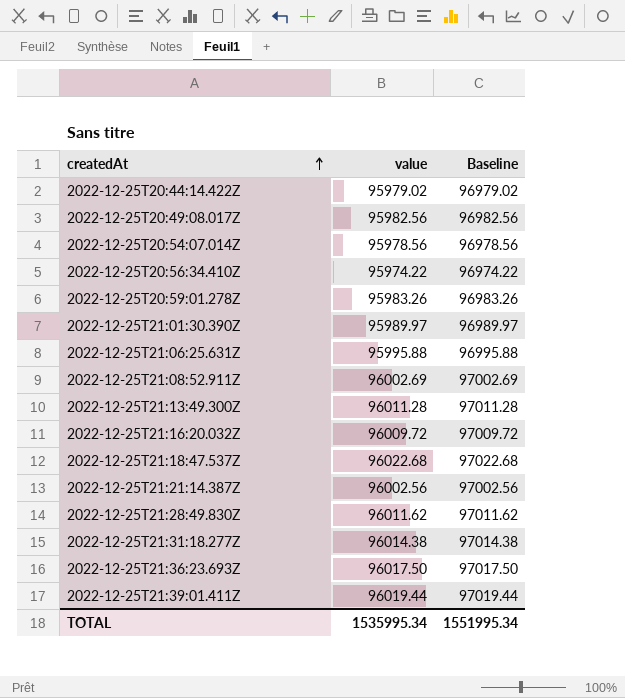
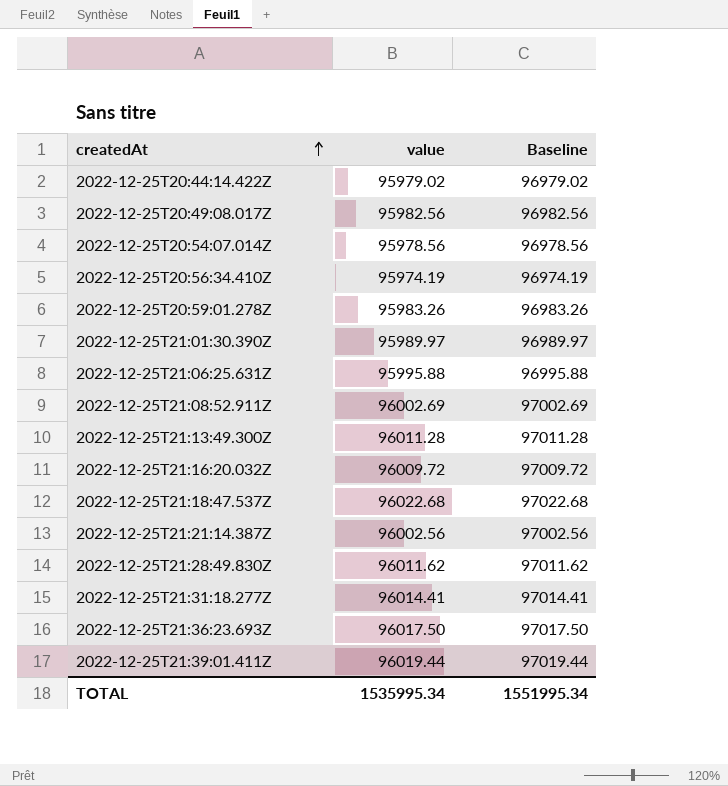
2022-12-25T20:56:34.410Z | value: 95974.22 -> 95974.19
2022-12-25T20:56:34.410Z | Baseline: 96974.22 -> 96974.19
2022-12-25T21:31:18.277Z | value: 96014.38 -> 96014.41
2022-12-25T21:31:18.277Z | Baseline: 97014.38 -> 97014.41

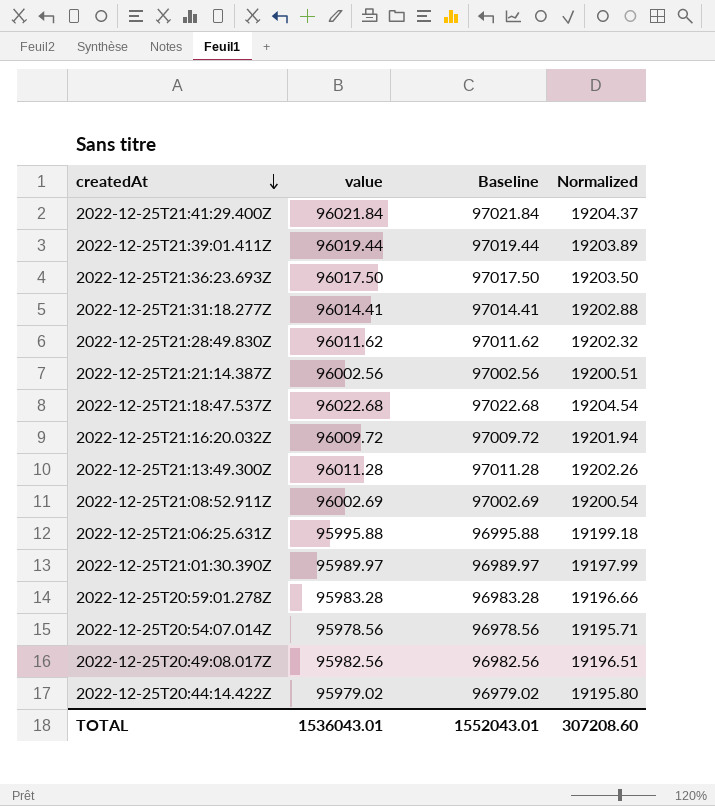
row order: createdAt ascending -> createdAt descending
column Normalized | formula: none -> [value] * 0.2
row 2022-12-25T20:56:34.410Z: 95974.19 | 96974.19 -> none
row 2022-12-25T21:41:29.400Z: none -> 96021.84 | 97021.84 | 19204.37
2022-12-25T20:59:01.278Z | value: 95983.26 -> 95983.28
2022-12-25T20:59:01.278Z | Baseline: 96983.26 -> 96983.28
TOTAL | value: 1535995.34 -> 1536043.01
TOTAL | Baseline: 1551995.34 -> 1552043.01

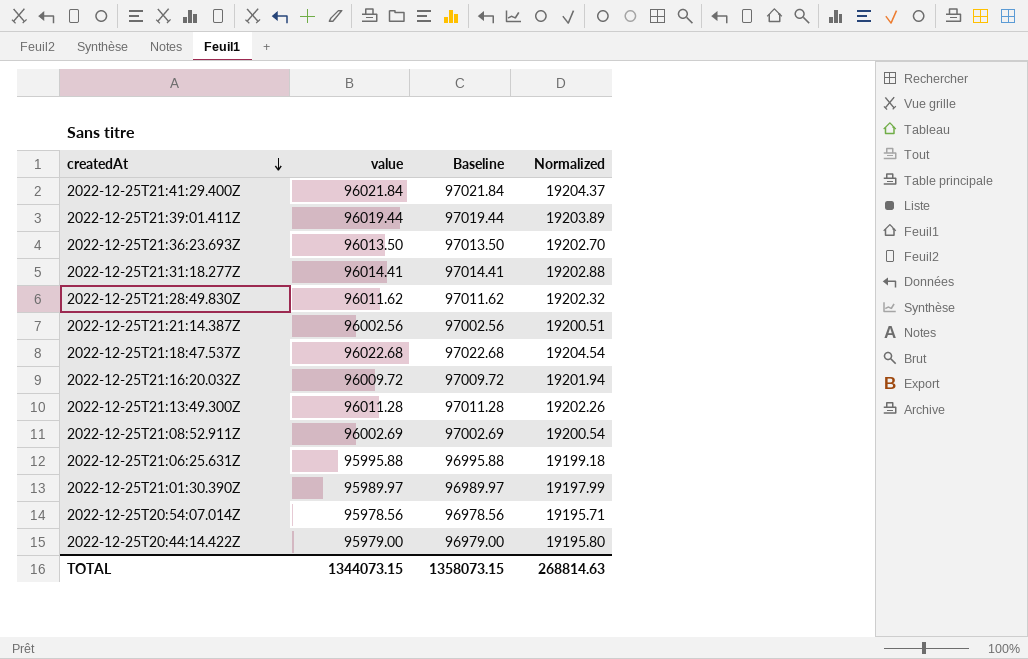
row 2022-12-25T20:59:01.278Z: 95983.28 | 96983.28 | 19196.66 -> none
row 2022-12-25T20:49:08.017Z: 95982.56 | 96982.56 | 19196.51 -> none
2022-12-25T21:36:23.693Z | value: 96017.50 -> 96013.50
2022-12-25T21:36:23.693Z | Baseline: 97017.50 -> 97013.50
2022-12-25T21:36:23.693Z | Normalized: 19203.50 -> 19202.70
2022-12-25T20:44:14.422Z | value: 95979.02 -> 95979.00
2022-12-25T20:44:14.422Z | Baseline: 96979.02 -> 96979.00
TOTAL | value: 1536043.01 -> 1344073.15
TOTAL | Baseline: 1552043.01 -> 1358073.15
TOTAL | Normalized: 307208.60 -> 268814.63

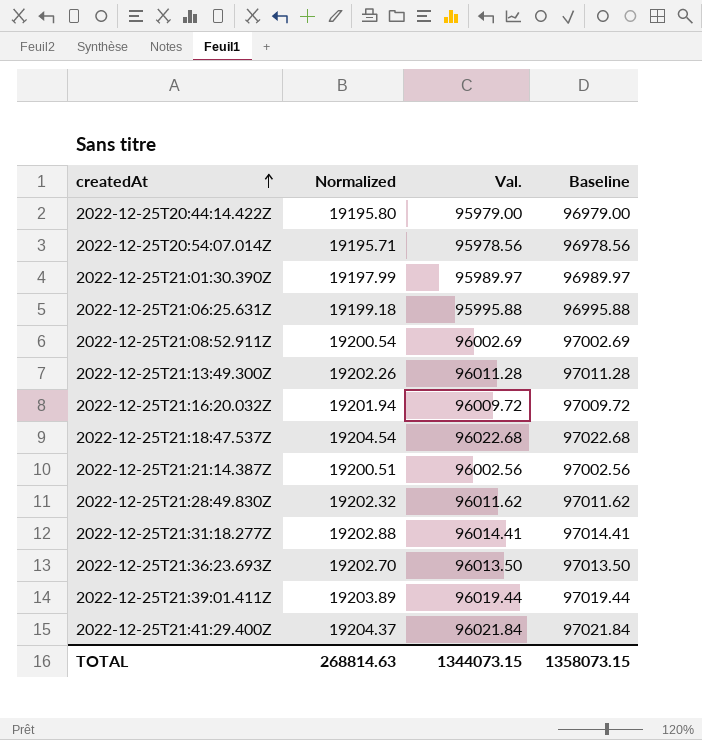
row order: createdAt descending -> createdAt ascending
column Normalized | position: 4 -> 2
column name: value -> Val.

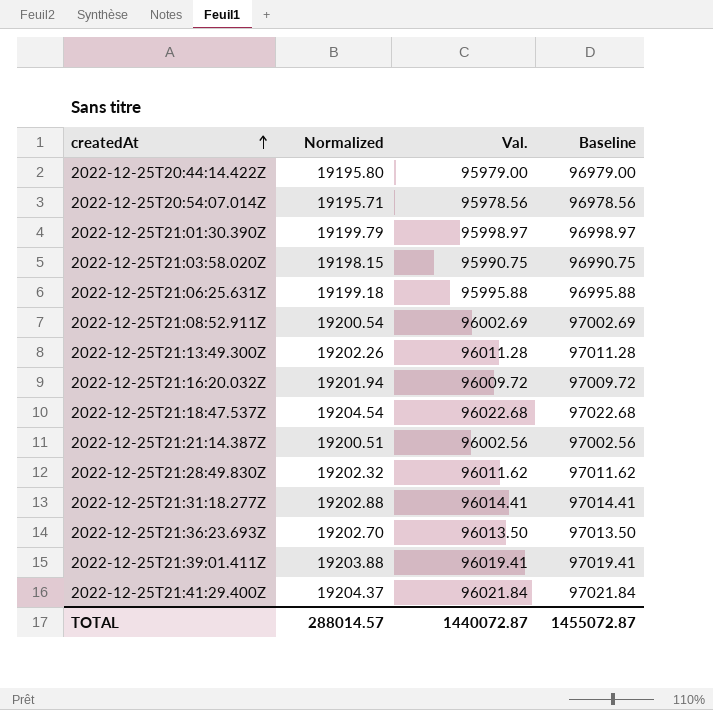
2022-12-25T21:01:30.390Z | Normalized: 19197.99 -> 19199.79
2022-12-25T21:01:30.390Z | Val.: 95989.97 -> 95998.97
2022-12-25T21:01:30.390Z | Baseline: 96989.97 -> 96998.97
row 2022-12-25T21:03:58.020Z: none -> 19198.15 | 95990.75 | 96990.75
2022-12-25T21:39:01.411Z | Normalized: 19203.89 -> 19203.88
2022-12-25T21:39:01.411Z | Val.: 96019.44 -> 96019.41
2022-12-25T21:39:01.411Z | Baseline: 97019.44 -> 97019.41
TOTAL | Normalized: 268814.63 -> 288014.57
TOTAL | Val.: 1344073.15 -> 1440072.87
TOTAL | Baseline: 1358073.15 -> 1455072.87

